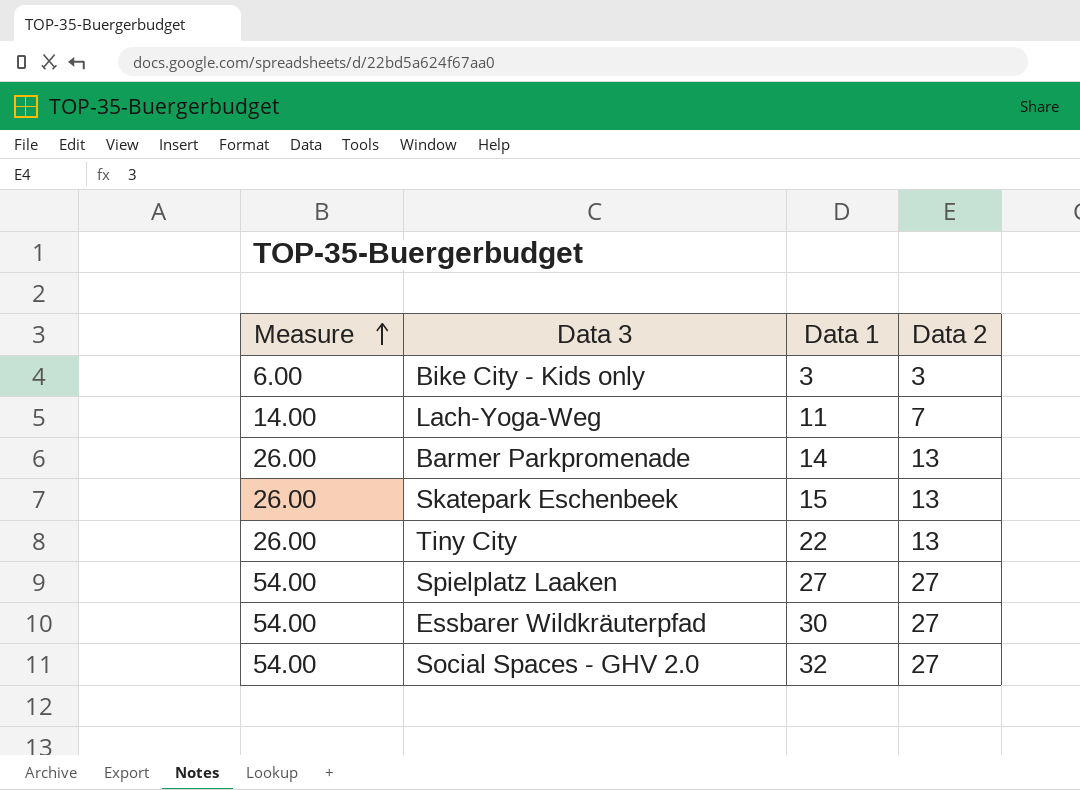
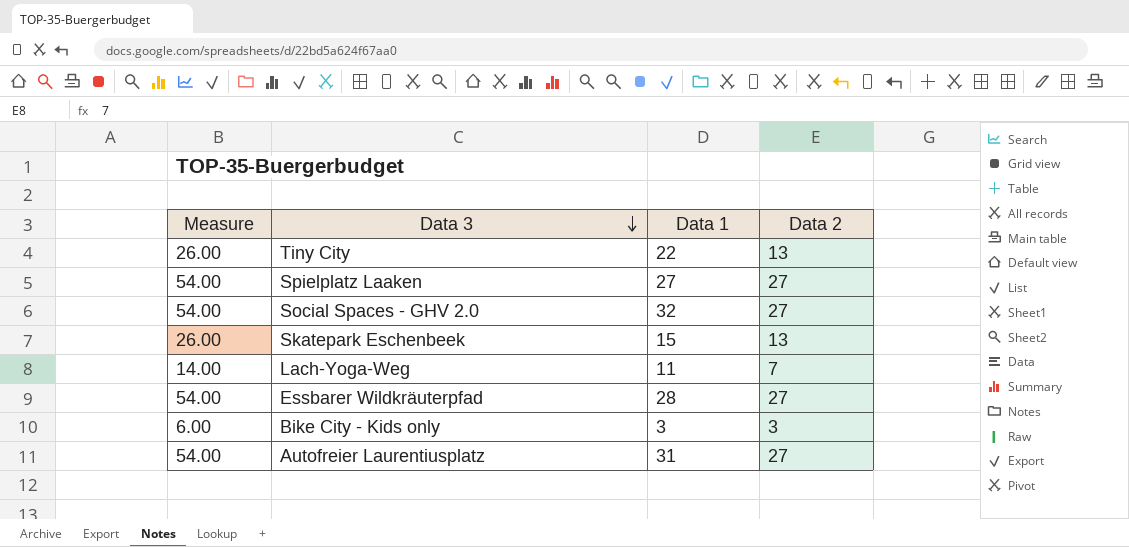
row order: Measure ascending -> Data 3 descending
row Barmer Parkpromenade: 26.00 | 14 | 13 -> none
Essbarer Wildkräuterpfad | Data 1: 30 -> 28
row Autofreier Laurentiusplatz: none -> 54.00 | 31 | 27

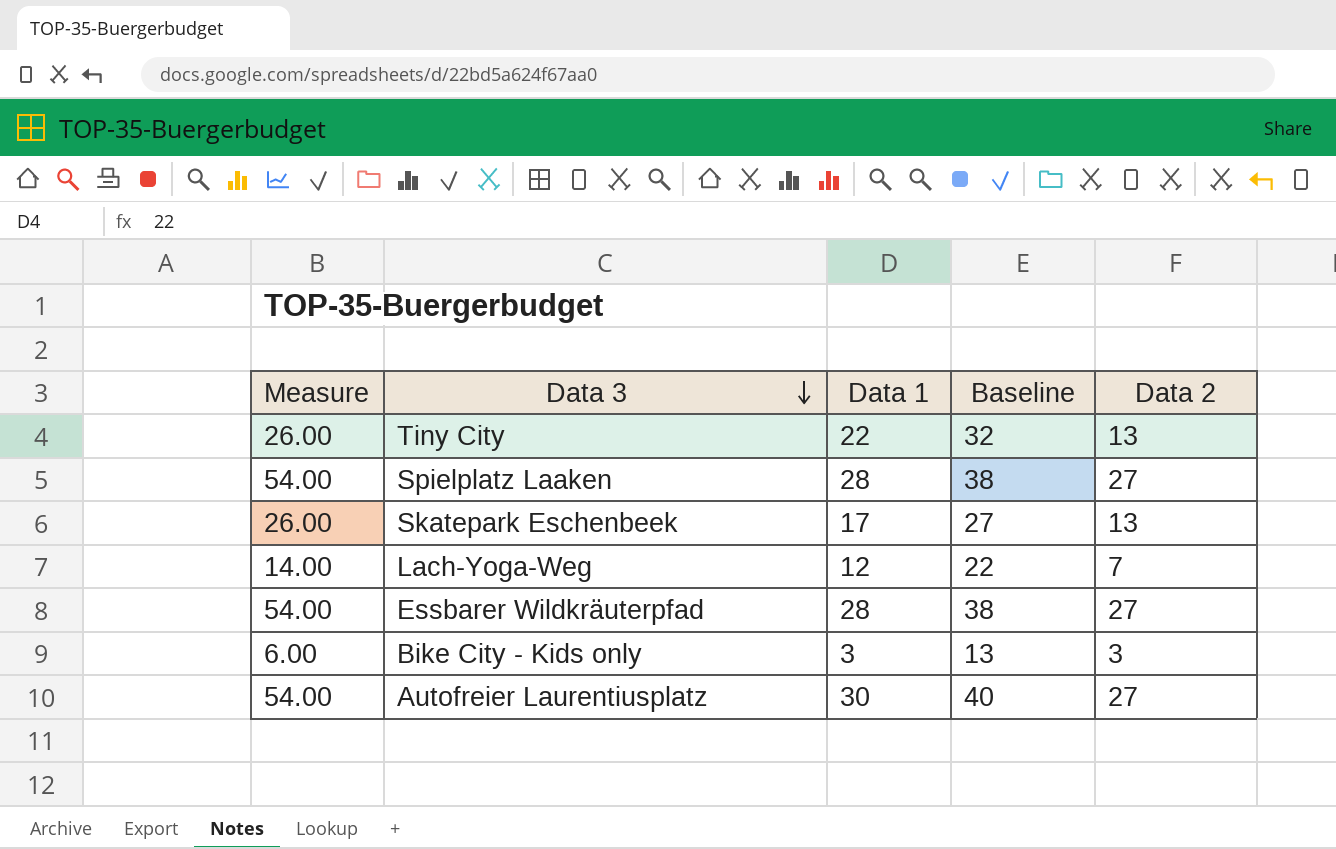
column Baseline | formula: none -> [Data 1] + 10
row Social Spaces - GHV 2.0: 54.00 | 32 | 27 -> none
Spielplatz Laaken | Data 1: 27 -> 28
Skatepark Eschenbeek | Data 1: 15 -> 17
Lach-Yoga-Weg | Data 1: 11 -> 12
Autofreier Laurentiusplatz | Data 1: 31 -> 30

